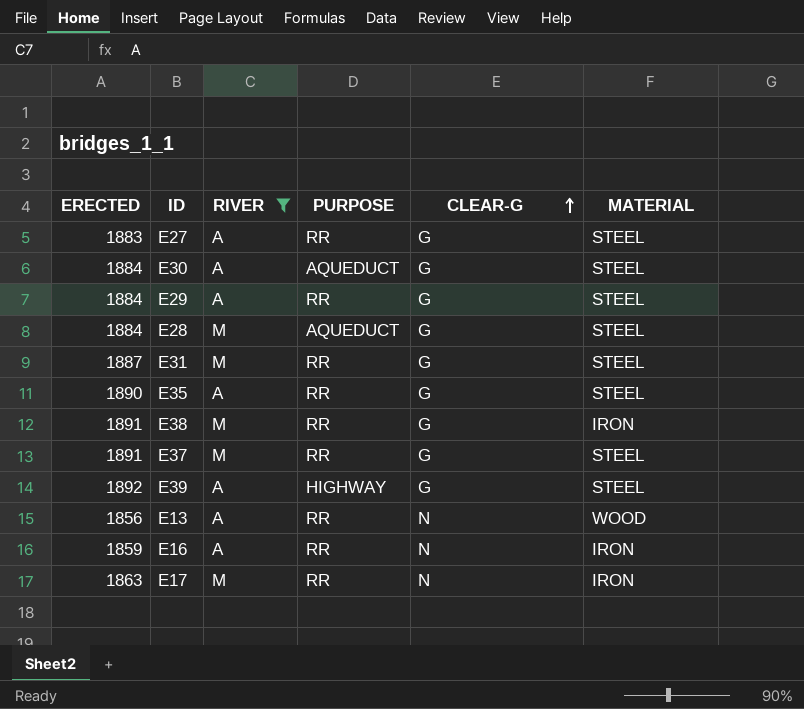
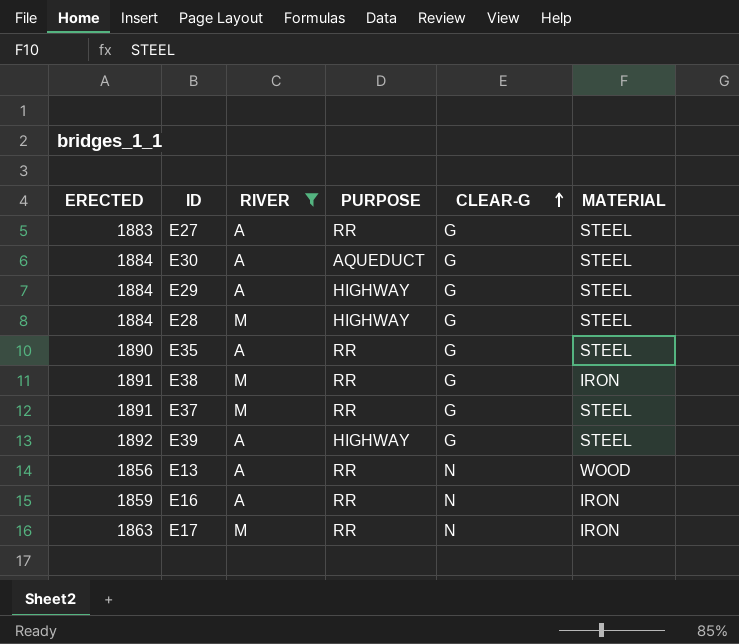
row E31: 1887 | M | RR | G | STEEL -> none
E29 | PURPOSE: RR -> HIGHWAY
E28 | PURPOSE: AQUEDUCT -> HIGHWAY

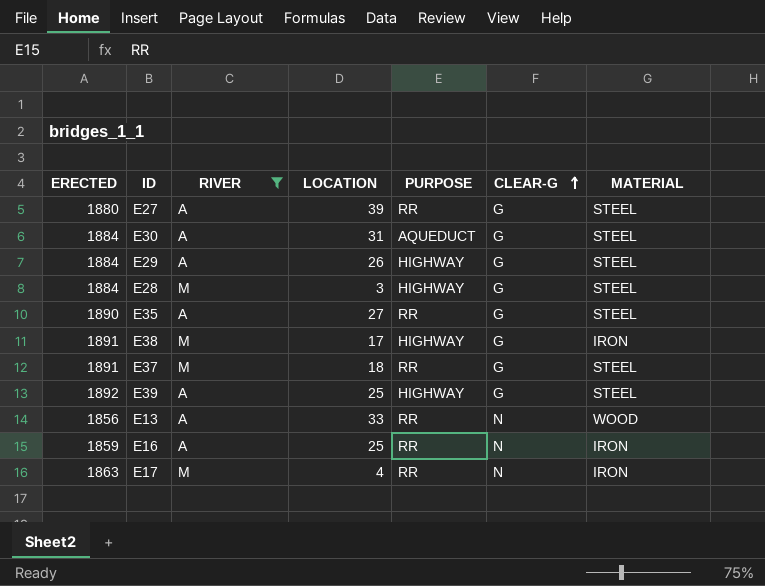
column LOCATION | position: none -> 4
E27 | ERECTED: 1883 -> 1880
E38 | PURPOSE: RR -> HIGHWAY

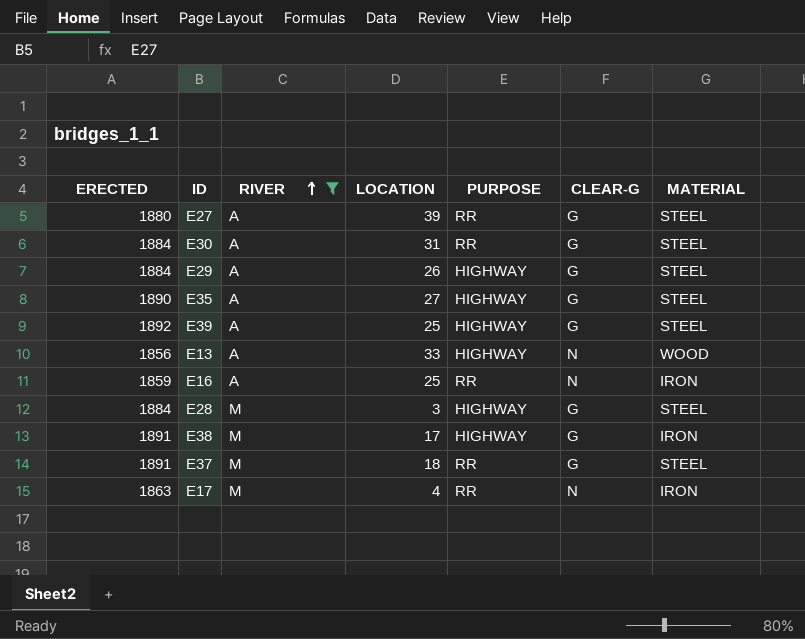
row order: CLEAR-G ascending -> RIVER ascending
E30 | PURPOSE: AQUEDUCT -> RR
E35 | PURPOSE: RR -> HIGHWAY
E13 | PURPOSE: RR -> HIGHWAY

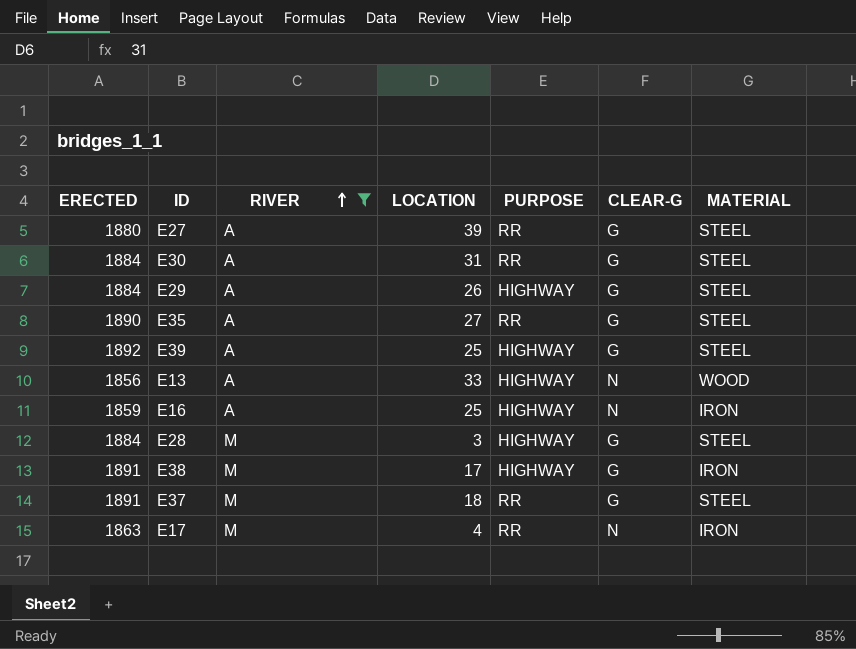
E35 | PURPOSE: HIGHWAY -> RR
E16 | PURPOSE: RR -> HIGHWAY

